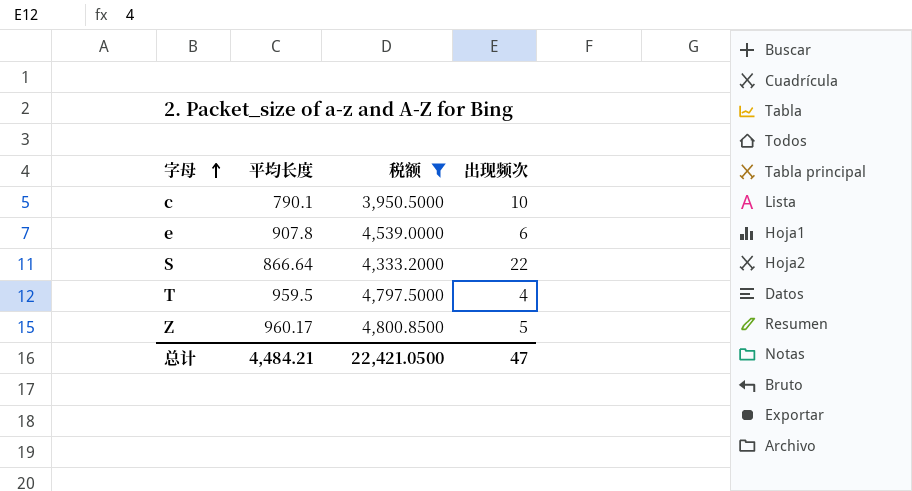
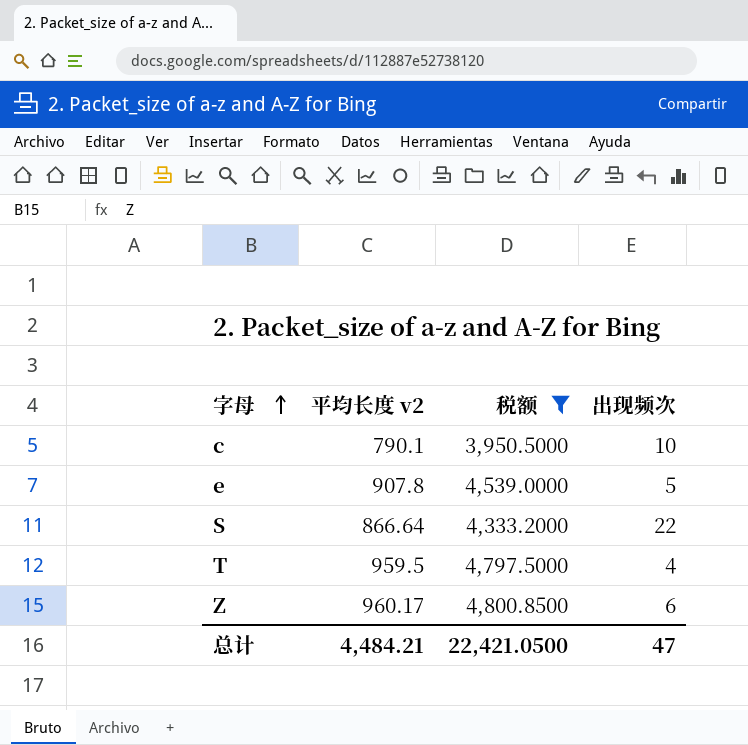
column name: 平均长度 -> 平均长度 v2
e | 出现频次: 6 -> 5
Z | 出现频次: 5 -> 6

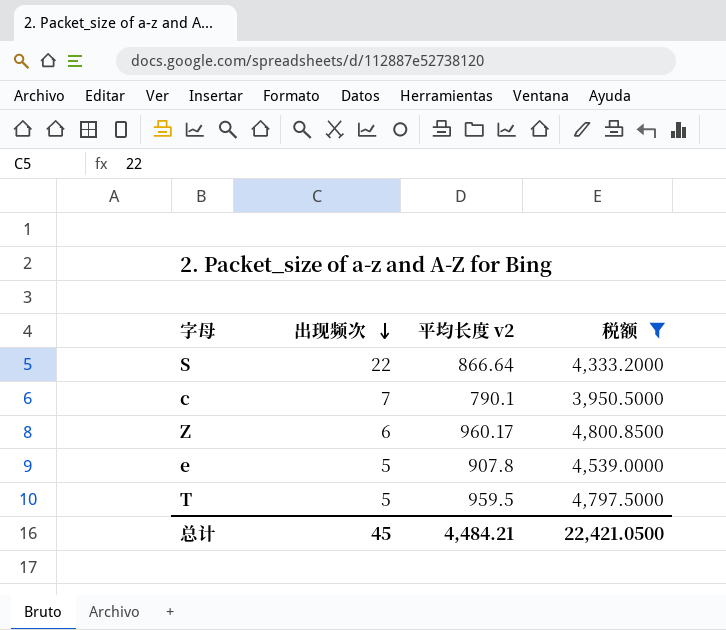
row order: 字母 ascending -> 出现频次 descending
column 出现频次 | position: 4 -> 2
c | 出现频次: 10 -> 7
T | 出现频次: 4 -> 5
总计 | 出现频次: 47 -> 45

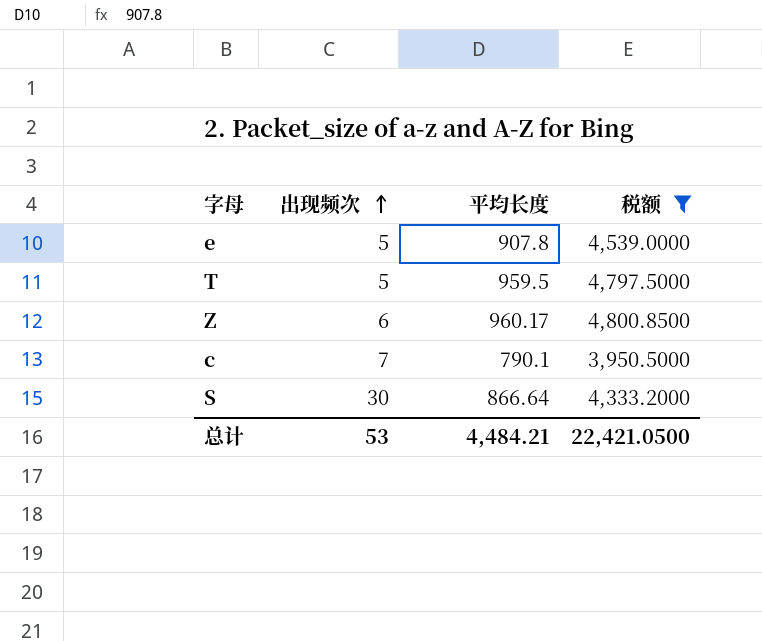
row order: 出现频次 descending -> 出现频次 ascending
column name: 平均长度 v2 -> 平均长度
S | 出现频次: 22 -> 30
总计 | 出现频次: 45 -> 53

